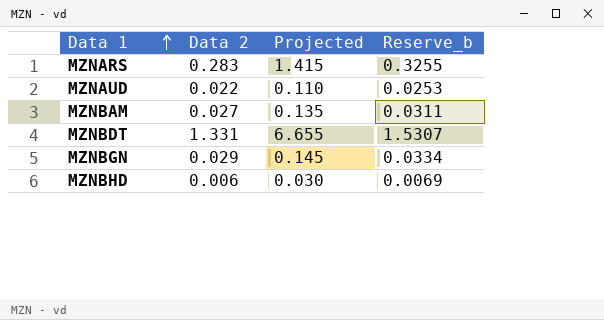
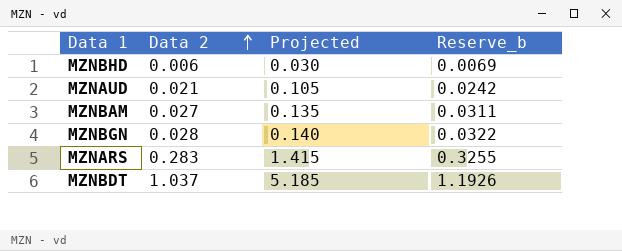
row order: Data 1 ascending -> Data 2 ascending
MZNAUD | Data 2: 0.022 -> 0.021
MZNAUD | Projected: 0.110 -> 0.105
MZNAUD | Reserve_b: 0.0253 -> 0.0242
MZNBGN | Data 2: 0.029 -> 0.028
MZNBGN | Projected: 0.145 -> 0.140
MZNBGN | Reserve_b: 0.0334 -> 0.0322
MZNBDT | Data 2: 1.331 -> 1.037
MZNBDT | Projected: 6.655 -> 5.185
MZNBDT | Reserve_b: 1.5307 -> 1.1926

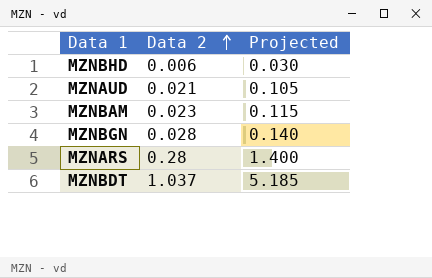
column Reserve_b | formula: [Data 2] * 1.15 -> none
MZNBAM | Data 2: 0.027 -> 0.023
MZNBAM | Projected: 0.135 -> 0.115
MZNARS | Data 2: 0.283 -> 0.28
MZNARS | Projected: 1.415 -> 1.400

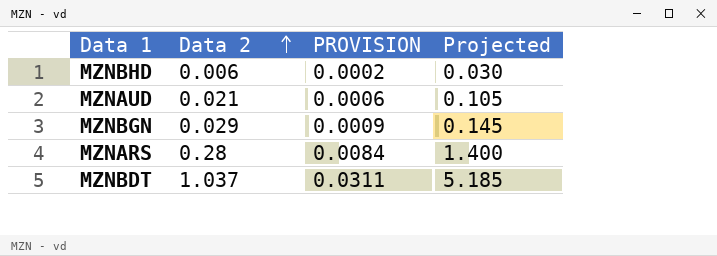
column PROVISION | formula: none -> [Data 2] * 0.03
row MZNBAM: 0.023 | 0.115 -> none
MZNBGN | Data 2: 0.028 -> 0.029
MZNBGN | Projected: 0.140 -> 0.145

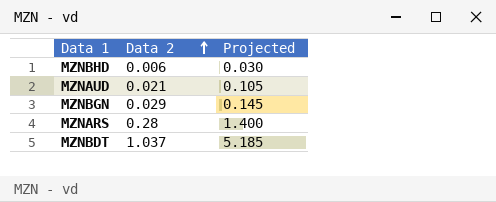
column PROVISION | formula: [Data 2] * 0.03 -> none

